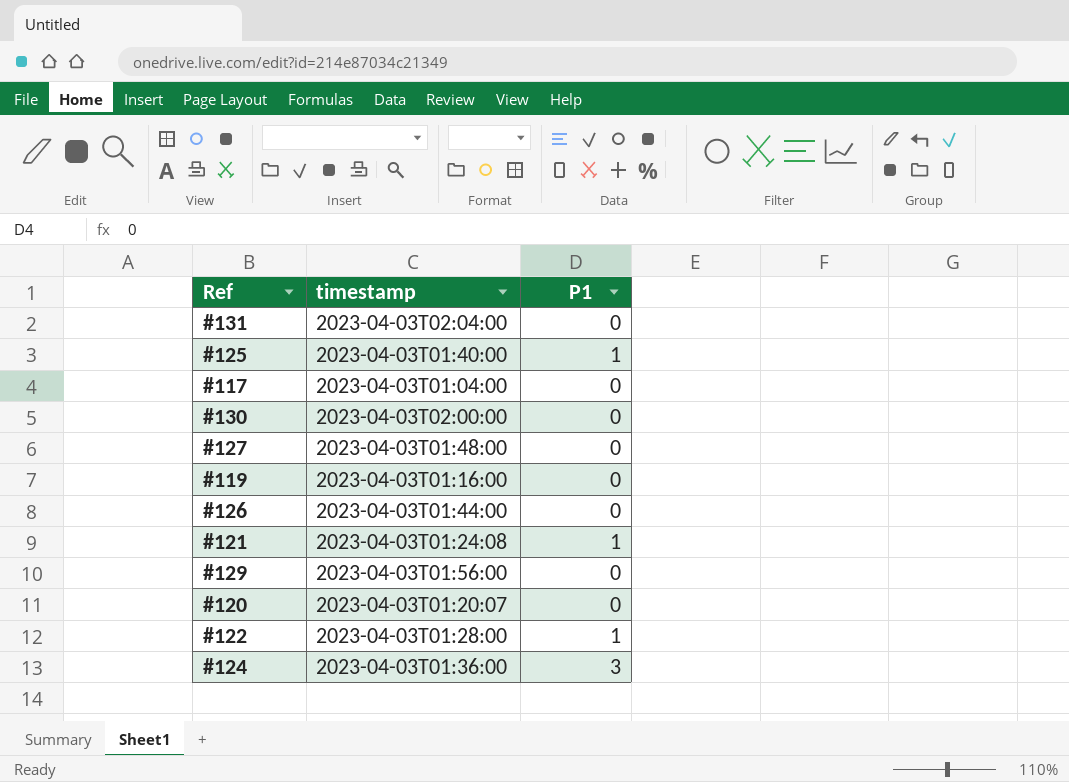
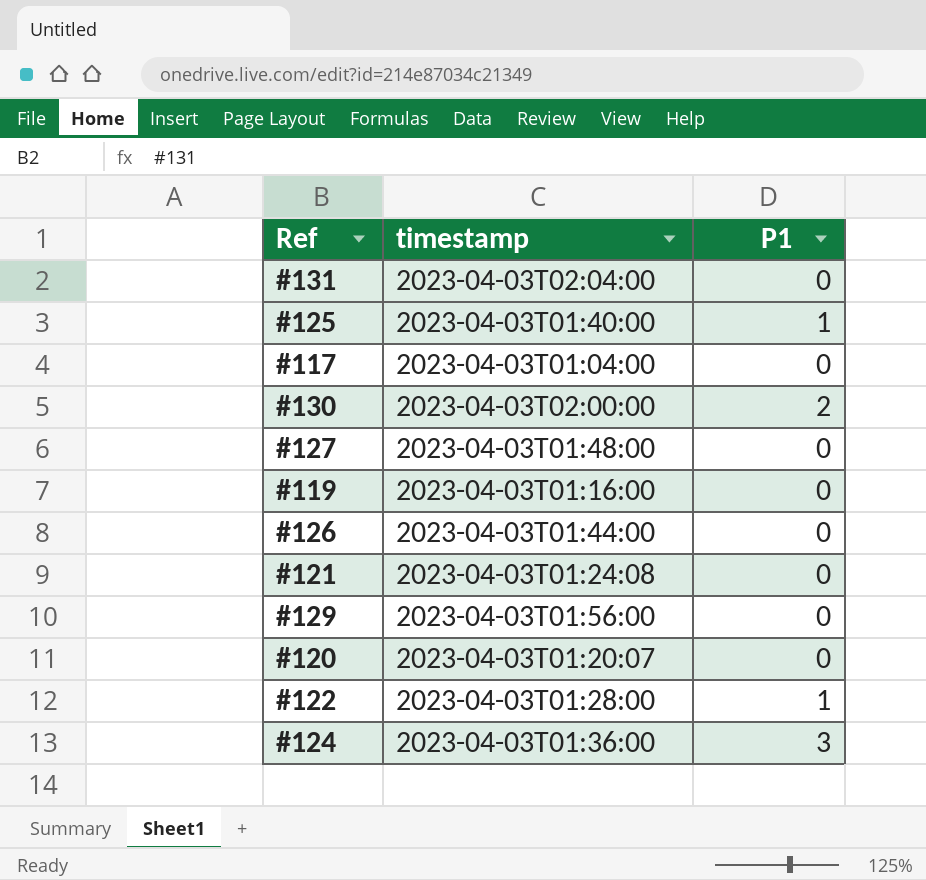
#130 | P1: 0 -> 2
#121 | P1: 1 -> 0

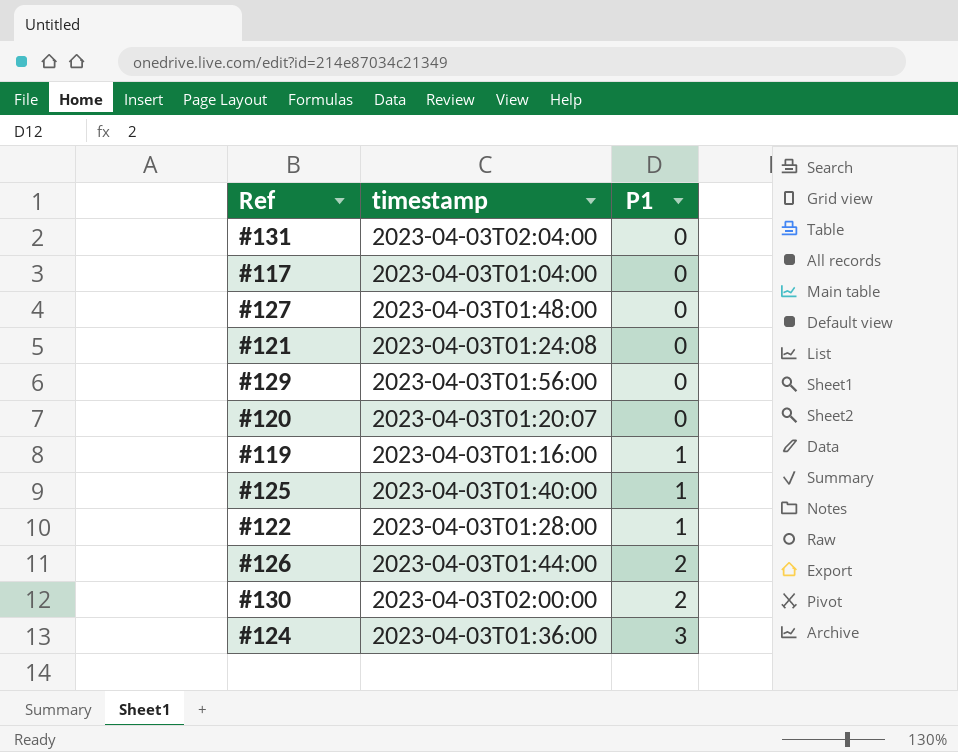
row order: none -> P1 ascending
#119 | P1: 0 -> 1
#126 | P1: 0 -> 2

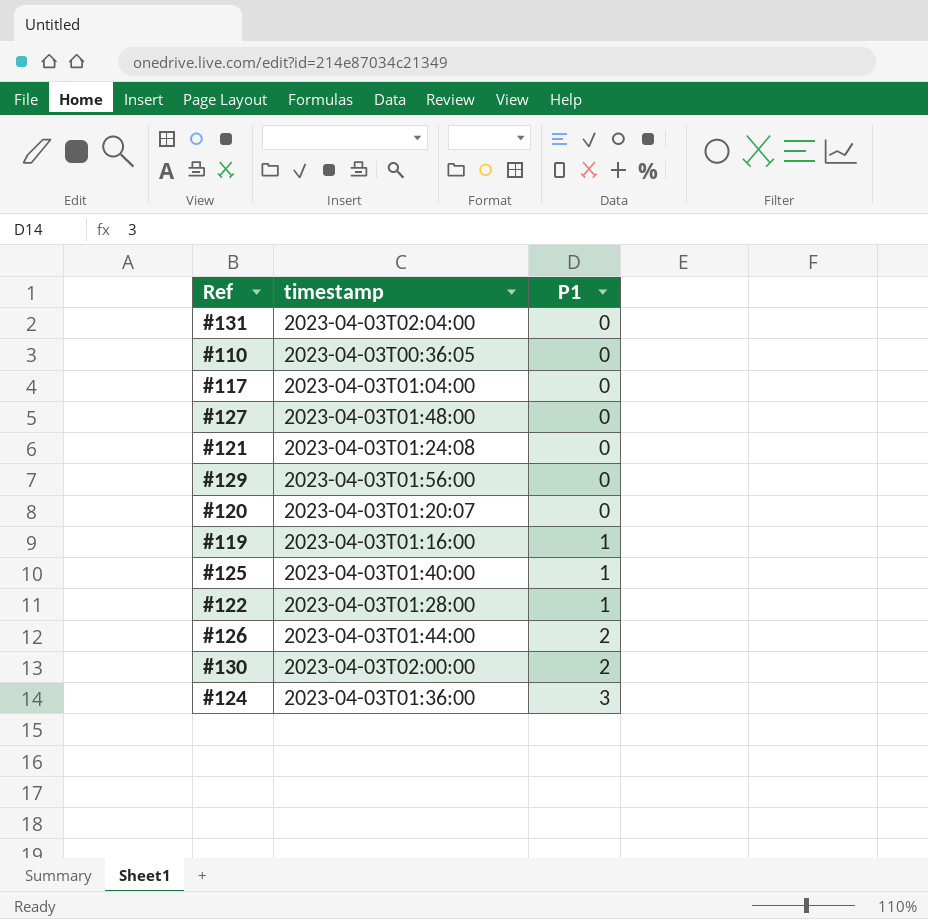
row #110: none -> 2023-04-03T00:36:05 | 0

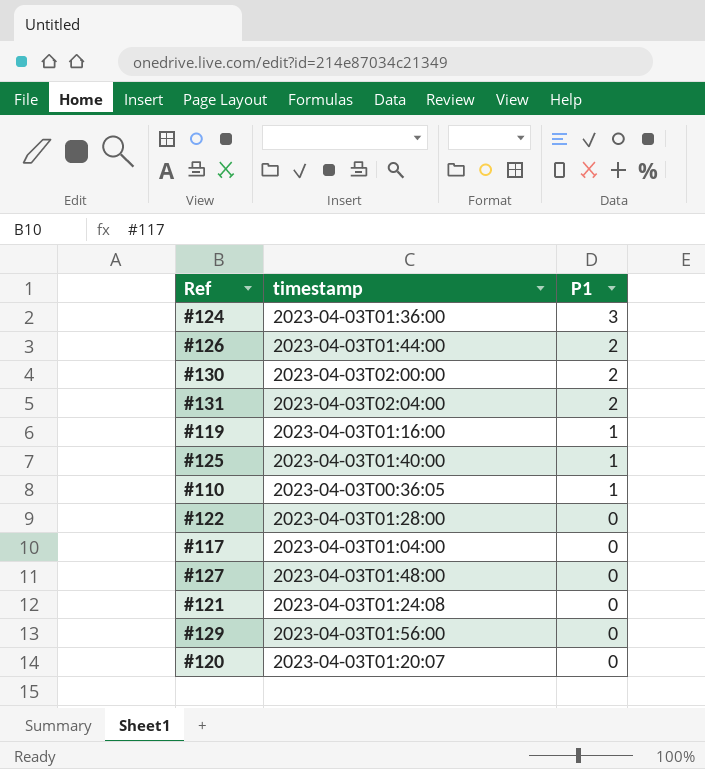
row order: P1 ascending -> P1 descending
#131 | P1: 0 -> 2
#110 | P1: 0 -> 1
#122 | P1: 1 -> 0

